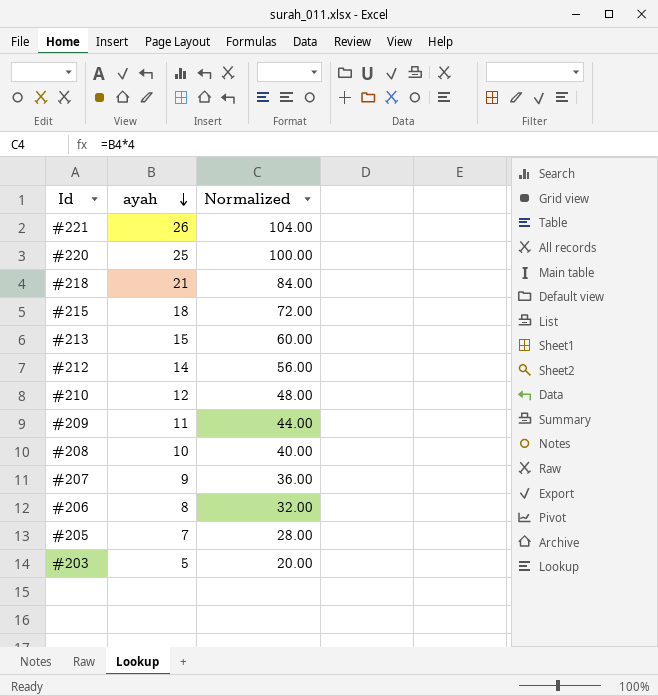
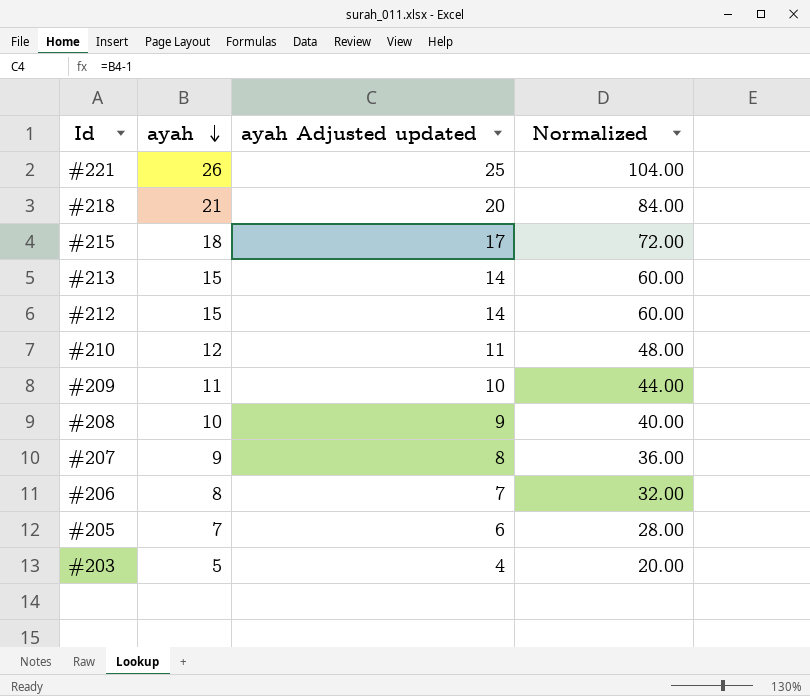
column ayah Adjusted updated | formula: none -> [ayah] - 1
row #220: 25 | 100.00 -> none
#212 | ayah: 14 -> 15
#212 | Normalized: 56.00 -> 60.00

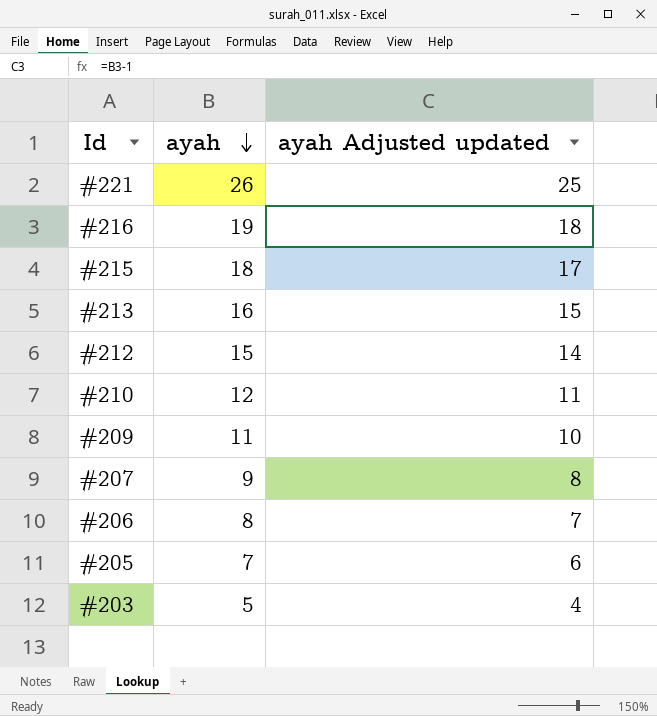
column Normalized | formula: [ayah] * 4 -> none
row #218: 21 | 20 | 84.00 -> none
row #208: 10 | 9 | 40.00 -> none
row #216: none -> 19 | 18
#213 | ayah: 15 -> 16
#213 | ayah Adjusted updated: 14 -> 15

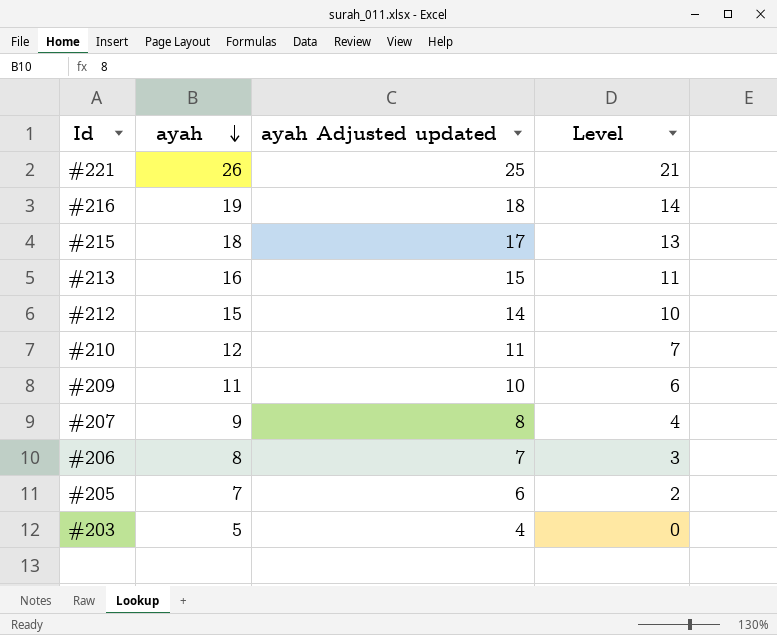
column Level | formula: none -> [ayah] - 5

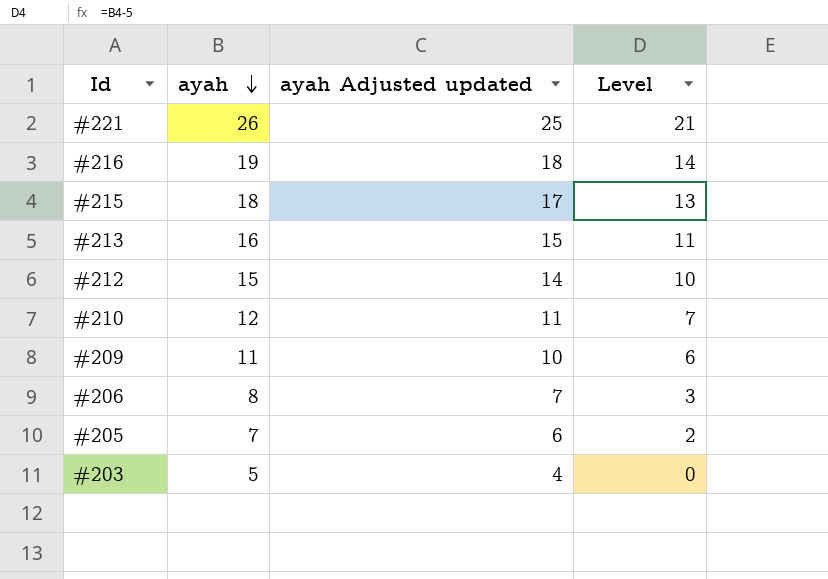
row #207: 9 | 8 | 4 -> none

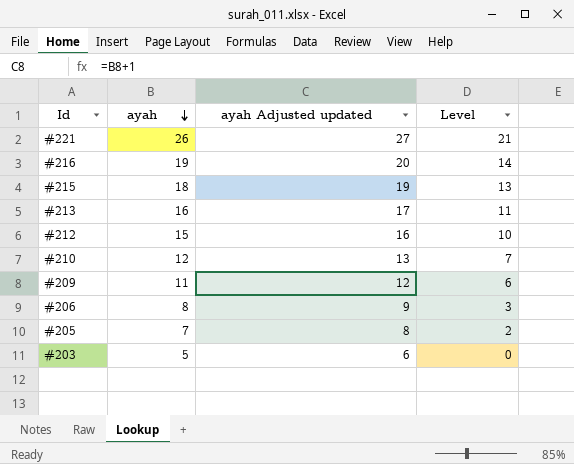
column ayah Adjusted updated | formula: [ayah] - 1 -> [ayah] + 1

